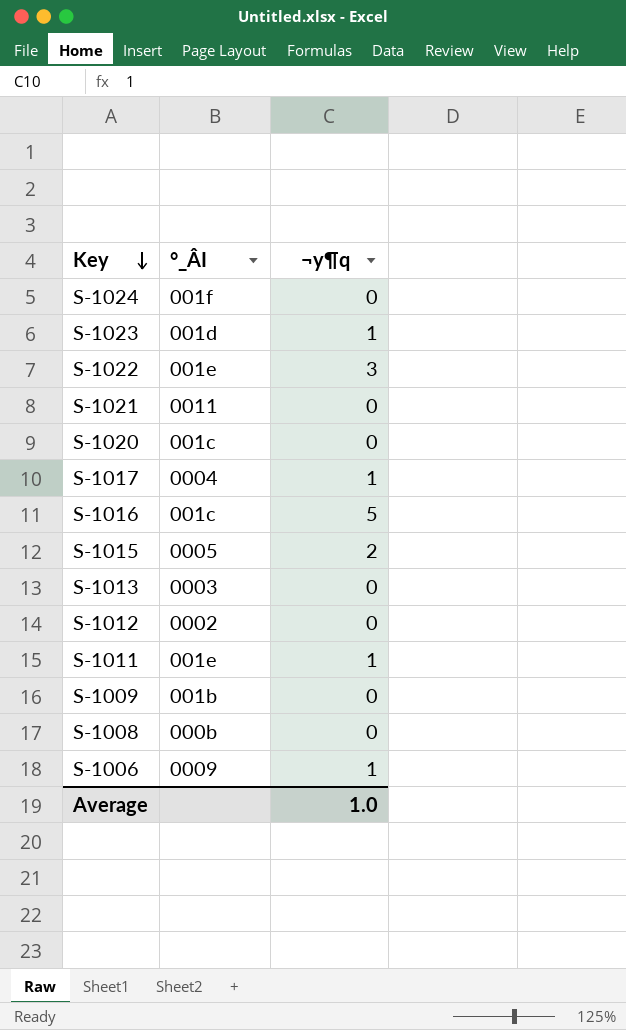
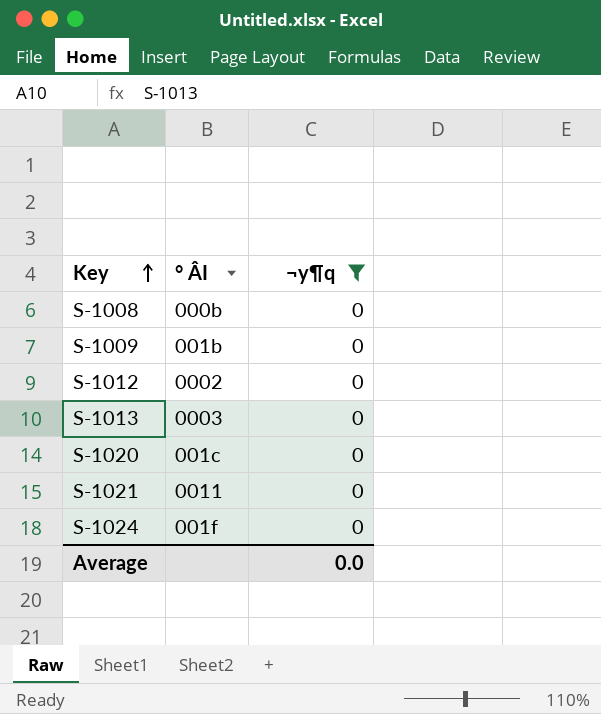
filter: none -> ¬y¶q = 0
row order: Key descending -> Key ascending
column name: °_ÂI -> ° ÂI
Average | ¬y¶q: 1.0 -> 0.0

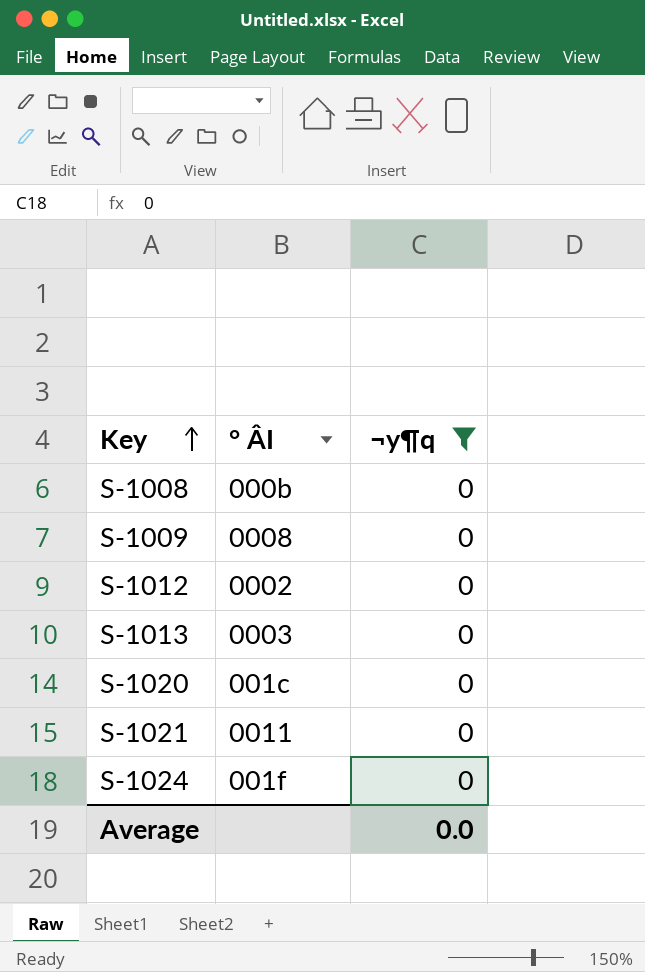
S-1009 | ° ÂI: 001b -> 0008

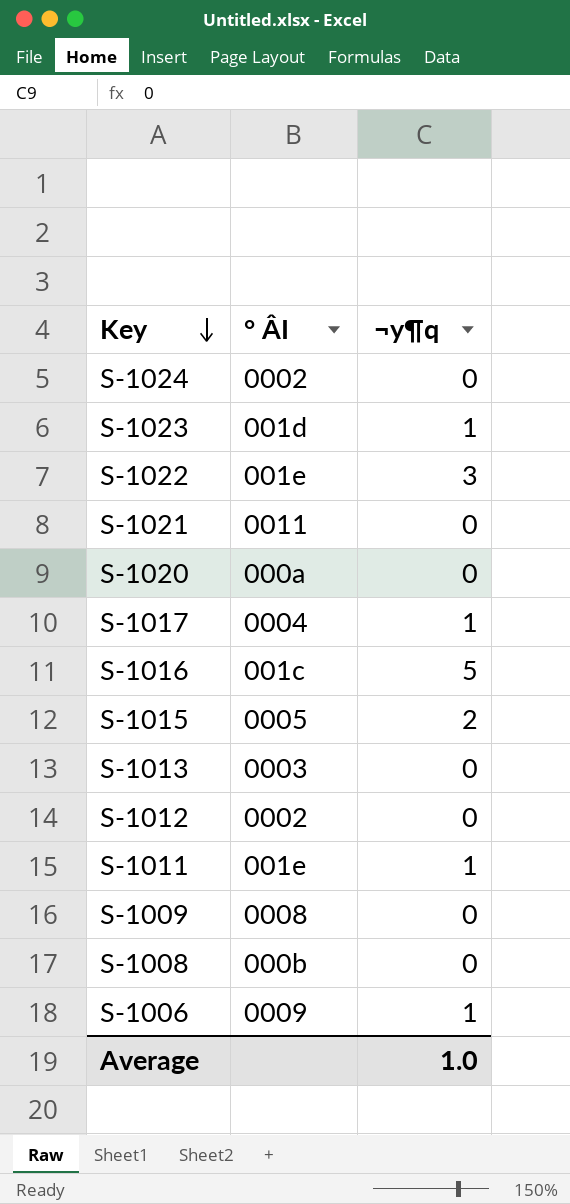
filter: ¬y¶q = 0 -> none
row order: Key ascending -> Key descending
S-1024 | ° ÂI: 001f -> 0002
S-1020 | ° ÂI: 001c -> 000a
Average | ¬y¶q: 0.0 -> 1.0

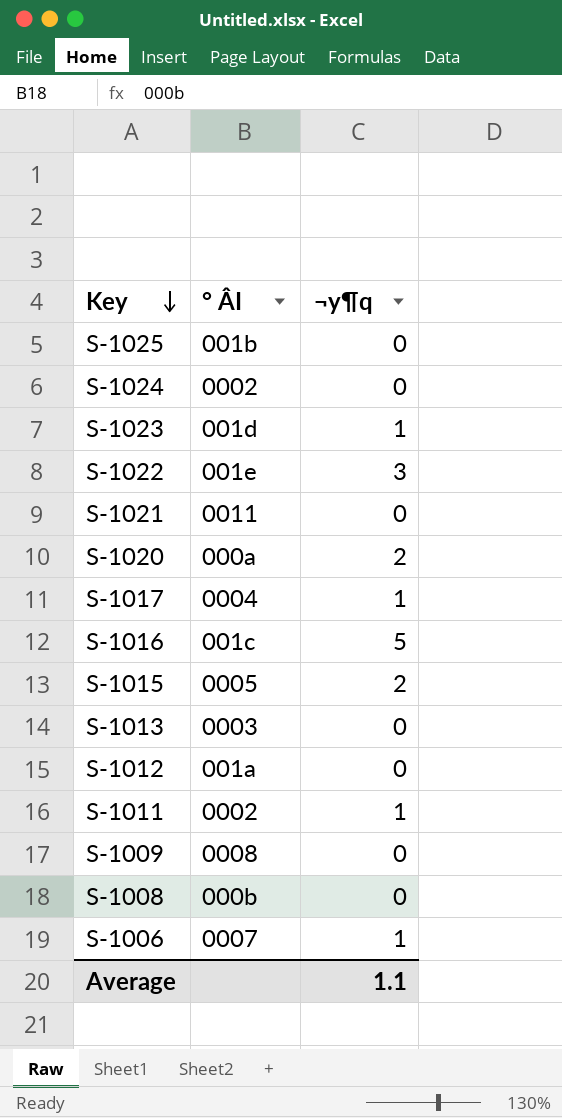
row S-1025: none -> 001b | 0
S-1020 | ¬y¶q: 0 -> 2
S-1012 | ° ÂI: 0002 -> 001a
S-1011 | ° ÂI: 001e -> 0002
S-1006 | ° ÂI: 0009 -> 0007
Average | ¬y¶q: 1.0 -> 1.1

